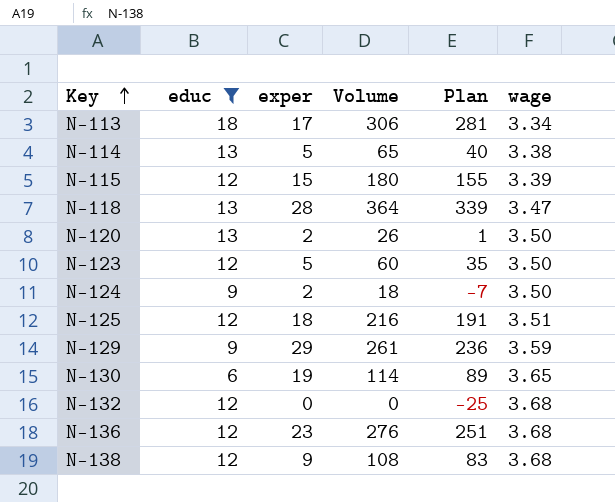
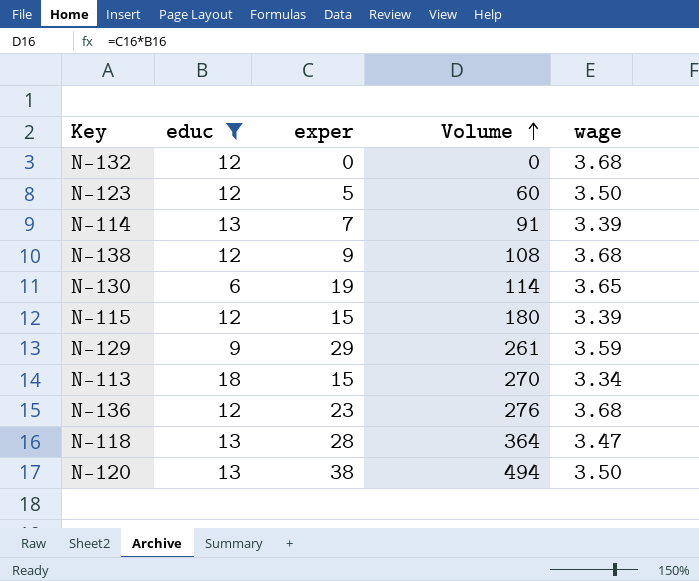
row order: Key ascending -> Volume ascending
column Plan | formula: [Volume] - 25 -> none
row N-124: 9 | 2 | 18 | -7 | 3.50 -> none
row N-125: 12 | 18 | 216 | 191 | 3.51 -> none
N-114 | exper: 5 -> 7
N-114 | Volume: 65 -> 91
N-114 | wage: 3.38 -> 3.39
N-113 | exper: 17 -> 15
N-113 | Volume: 306 -> 270
N-120 | exper: 2 -> 38
N-120 | Volume: 26 -> 494

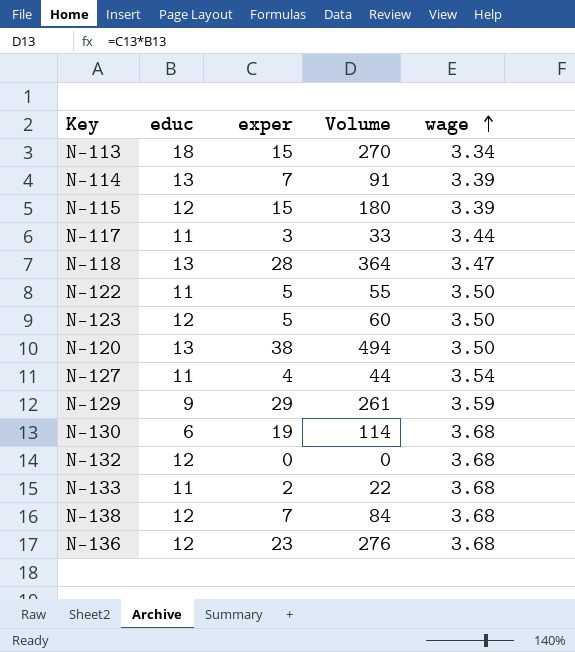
filter: educ != 11 -> none
row order: Volume ascending -> wage ascending
N-130 | wage: 3.65 -> 3.68
N-138 | exper: 9 -> 7
N-138 | Volume: 108 -> 84

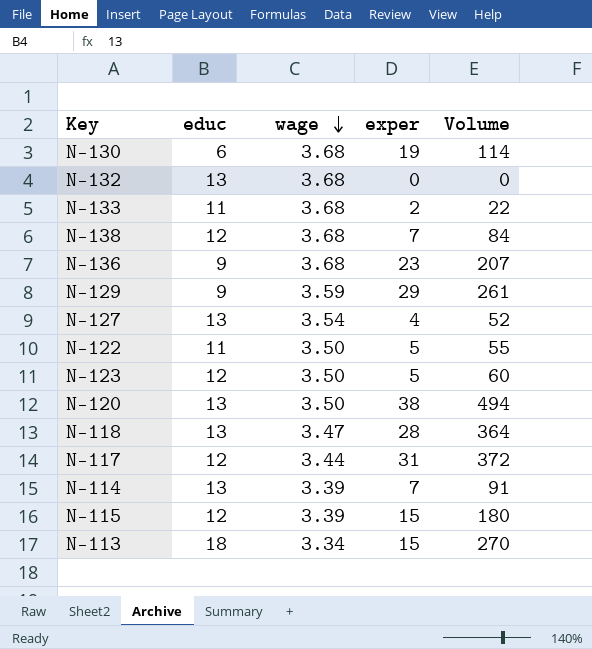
row order: wage ascending -> wage descending
column wage | position: 5 -> 3
N-132 | educ: 12 -> 13
N-136 | educ: 12 -> 9
N-136 | Volume: 276 -> 207
N-127 | educ: 11 -> 13
N-127 | Volume: 44 -> 52
N-117 | educ: 11 -> 12
N-117 | exper: 3 -> 31
N-117 | Volume: 33 -> 372

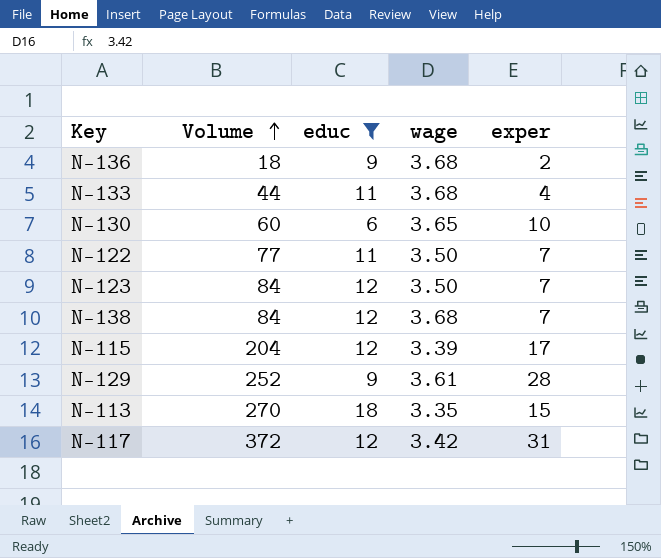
filter: none -> educ != 13
row order: wage descending -> Volume ascending
column Volume | position: 5 -> 2
N-136 | Volume: 207 -> 18
N-136 | exper: 23 -> 2
N-133 | Volume: 22 -> 44
N-133 | exper: 2 -> 4
N-130 | Volume: 114 -> 60
N-130 | wage: 3.68 -> 3.65
N-130 | exper: 19 -> 10
N-122 | Volume: 55 -> 77
N-122 | exper: 5 -> 7
N-123 | Volume: 60 -> 84
N-123 | exper: 5 -> 7
N-115 | Volume: 180 -> 204
N-115 | exper: 15 -> 17
N-129 | Volume: 261 -> 252
N-129 | wage: 3.59 -> 3.61
N-129 | exper: 29 -> 28
N-113 | wage: 3.34 -> 3.35
N-117 | wage: 3.44 -> 3.42

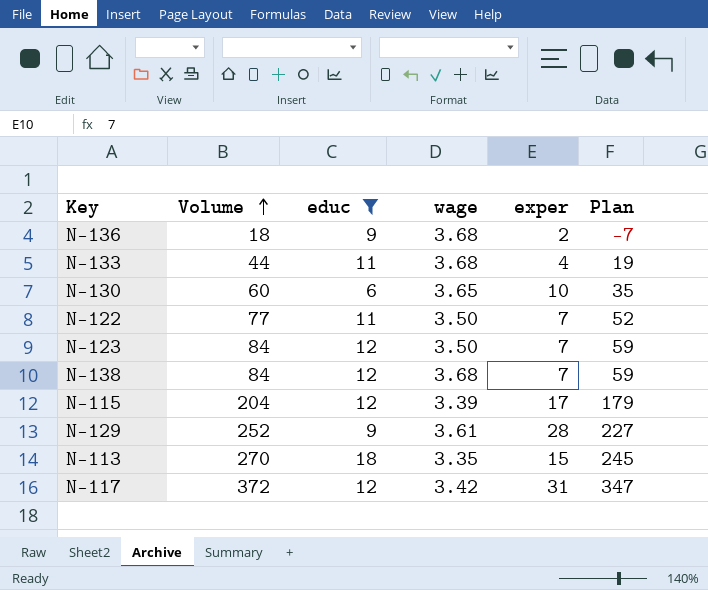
column Plan | formula: none -> [Volume] - 25

